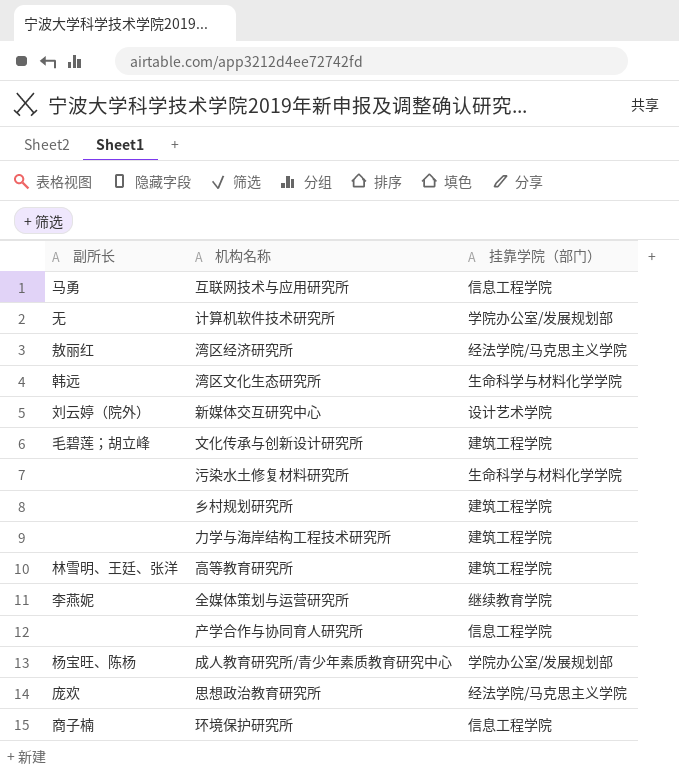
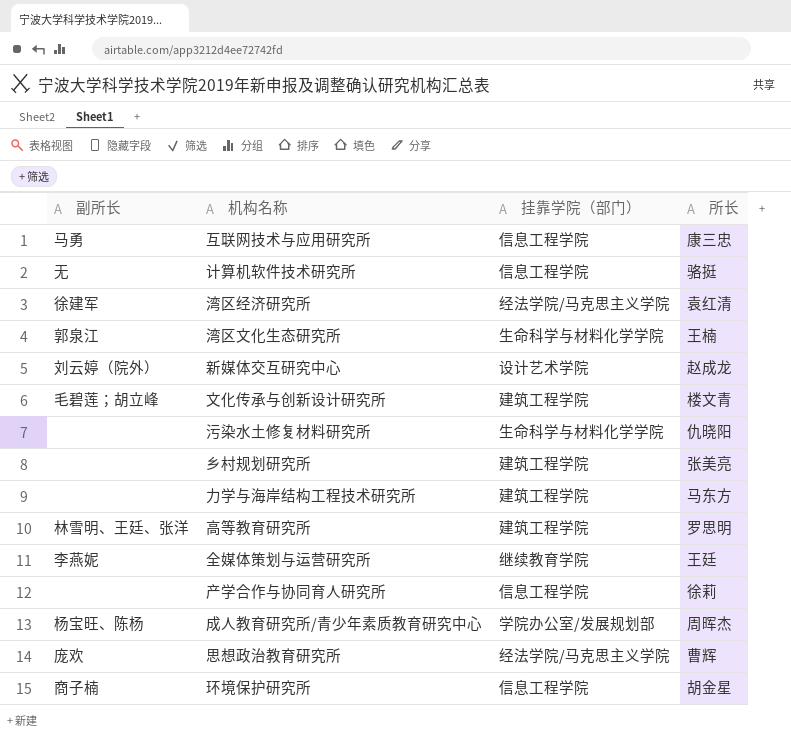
column 所长 | position: none -> 4
计算机软件技术研究所 | 挂靠学院（部门）: 学院办公室/发展规划部 -> 信息工程学院
湾区经济研究所 | 副所长: 敖丽红 -> 徐建军
湾区文化生态研究所 | 副所长: 韩远 -> 郭泉江

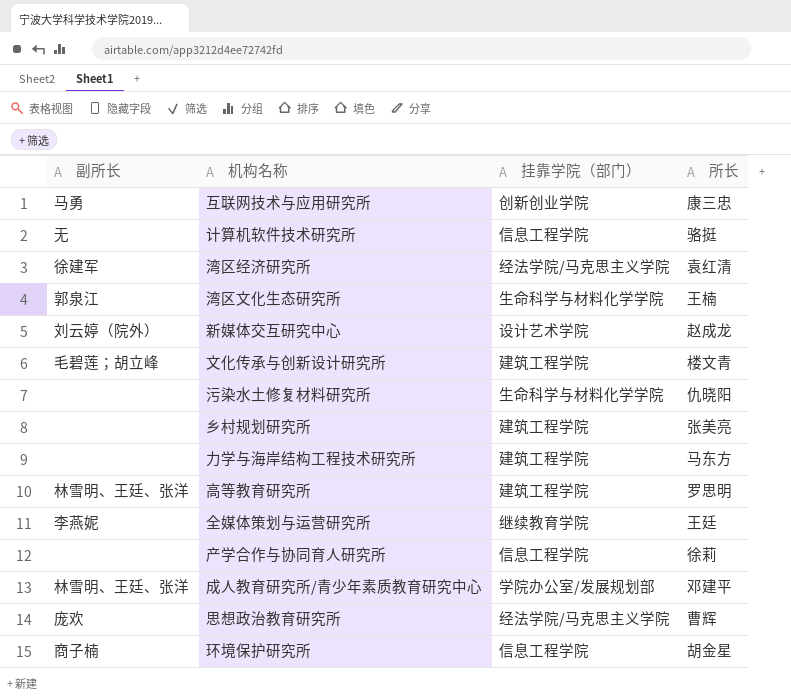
互联网技术与应用研究所 | 挂靠学院（部门）: 信息工程学院 -> 创新创业学院
成人教育研究所/青少年素质教育研究中心 | 副所长: 杨宝旺、陈杨 -> 林雪明、王廷、张洋
成人教育研究所/青少年素质教育研究中心 | 所长: 周晖杰 -> 邓建平

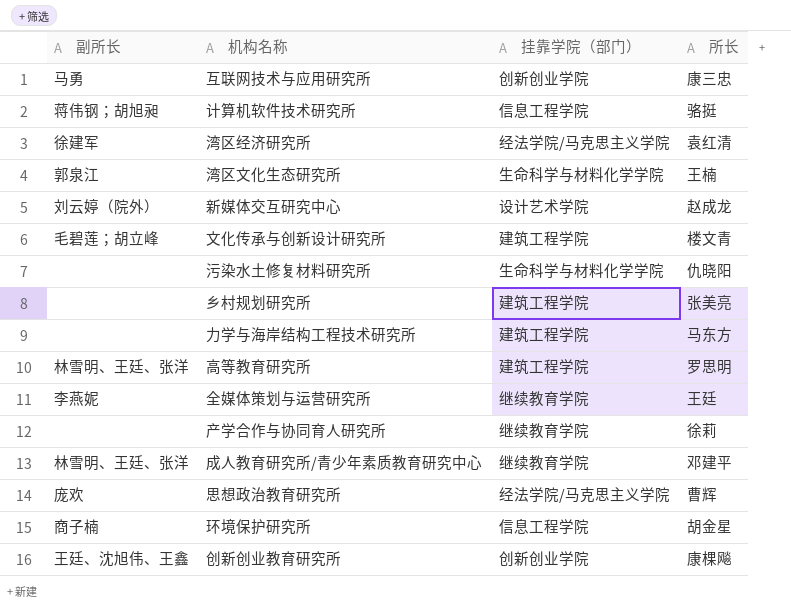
计算机软件技术研究所 | 副所长: 无 -> 蒋伟钢；胡旭昶
产学合作与协同育人研究所 | 挂靠学院（部门）: 信息工程学院 -> 继续教育学院
成人教育研究所/青少年素质教育研究中心 | 挂靠学院（部门）: 学院办公室/发展规划部 -> 继续教育学院
row 创新创业教育研究所: none -> 王廷、沈旭伟、王鑫 | 创新创业学院 | 康棵飚

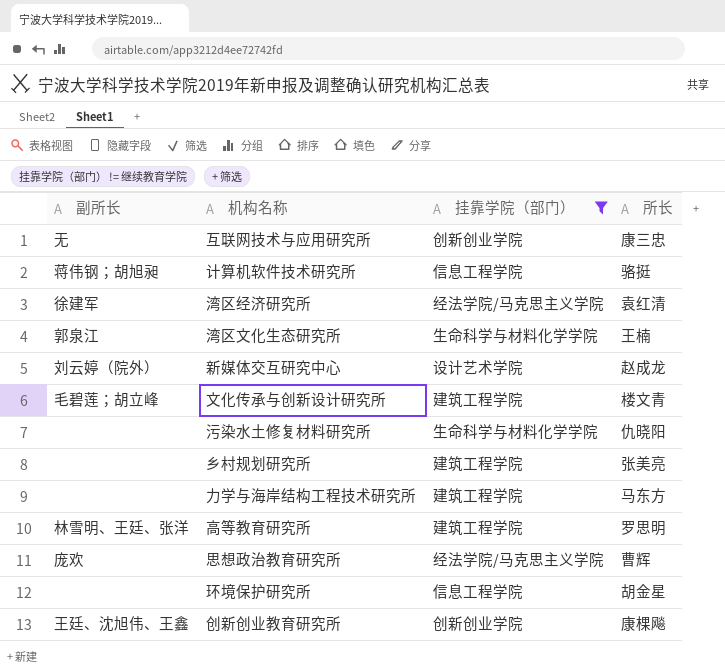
filter: none -> 挂靠学院（部门） != 继续教育学院
互联网技术与应用研究所 | 副所长: 马勇 -> 无
环境保护研究所 | 副所长: 商子楠 -> none

